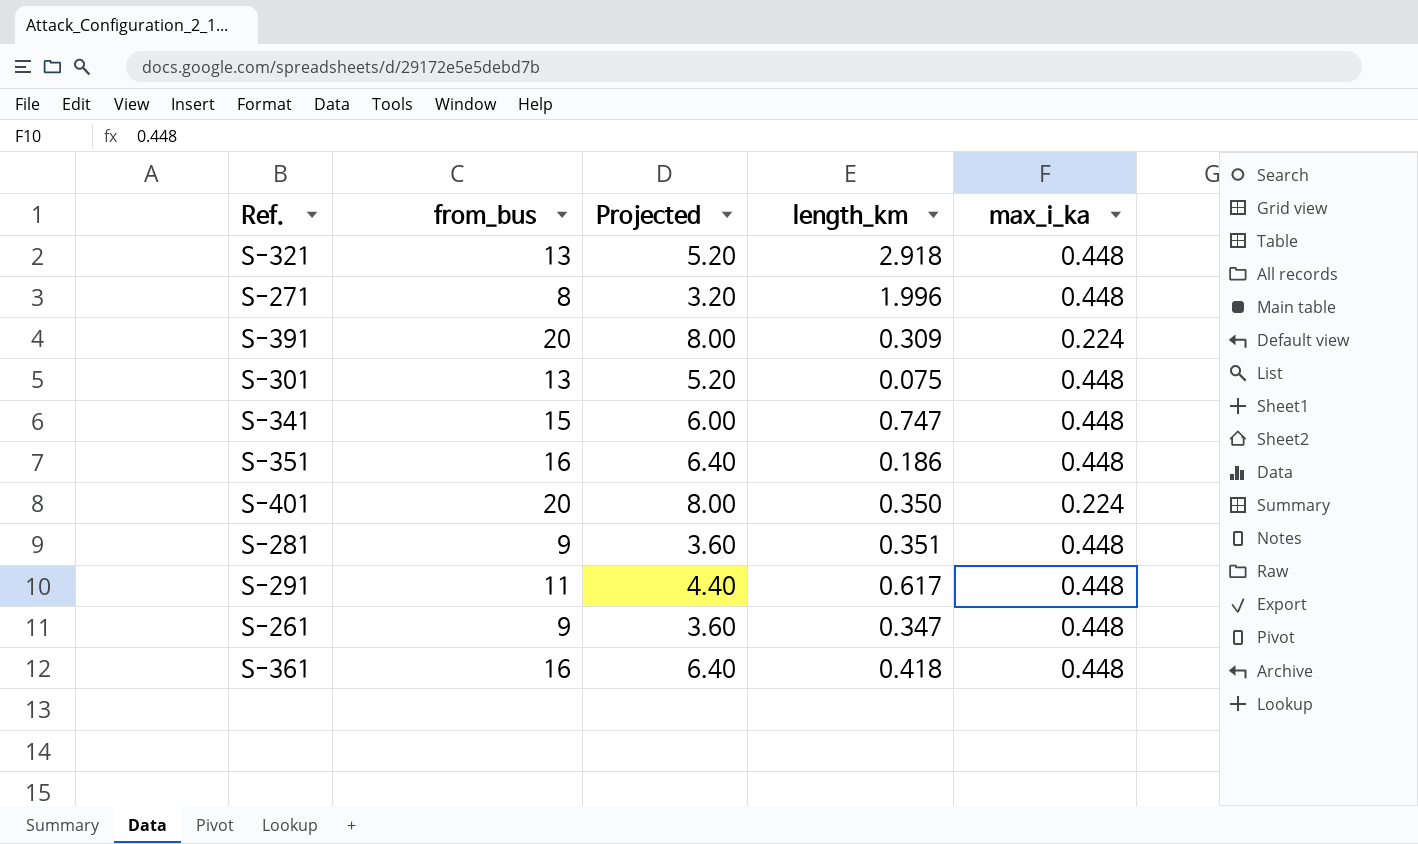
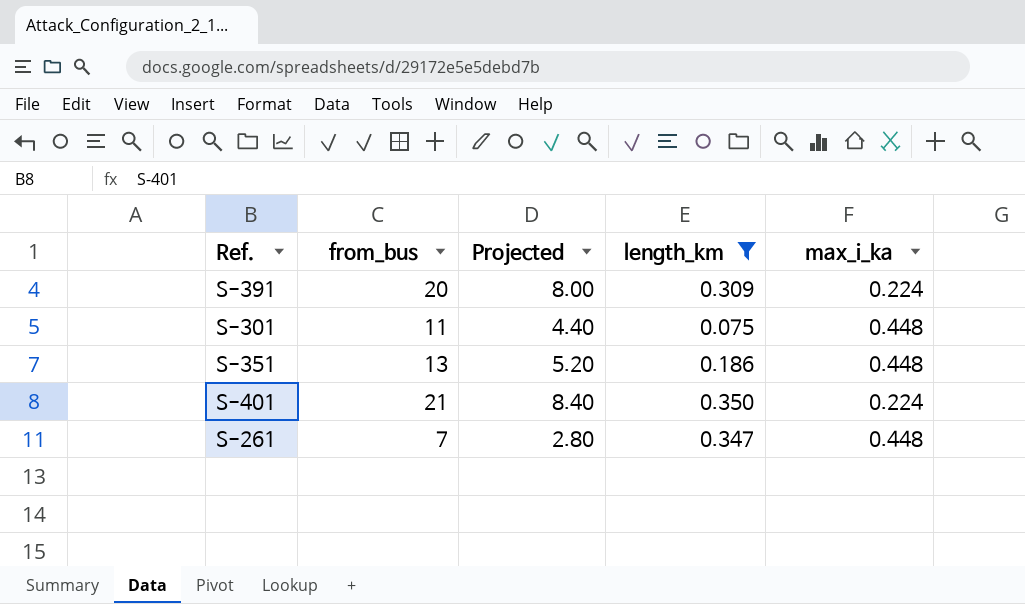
filter: none -> length_km <= 0.350
S-301 | from_bus: 13 -> 11
S-301 | Projected: 5.20 -> 4.40
S-351 | from_bus: 16 -> 13
S-351 | Projected: 6.40 -> 5.20
S-401 | from_bus: 20 -> 21
S-401 | Projected: 8.00 -> 8.40
S-261 | from_bus: 9 -> 7
S-261 | Projected: 3.60 -> 2.80

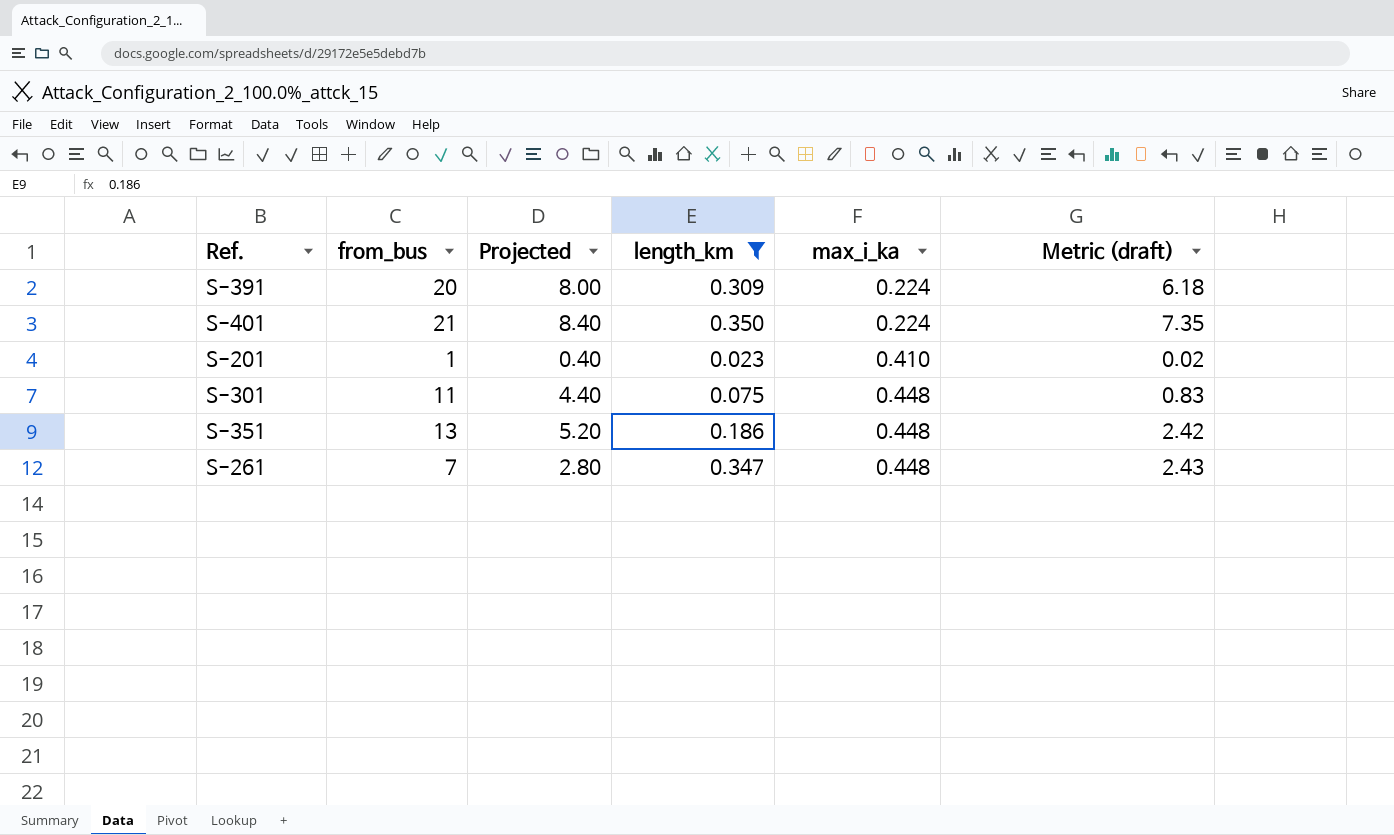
row order: none -> max_i_ka ascending
column Metric (draft) | formula: none -> [from_bus] * [length_km]
row S-201: none -> 1 | 0.40 | 0.023 | 0.410 | 0.02

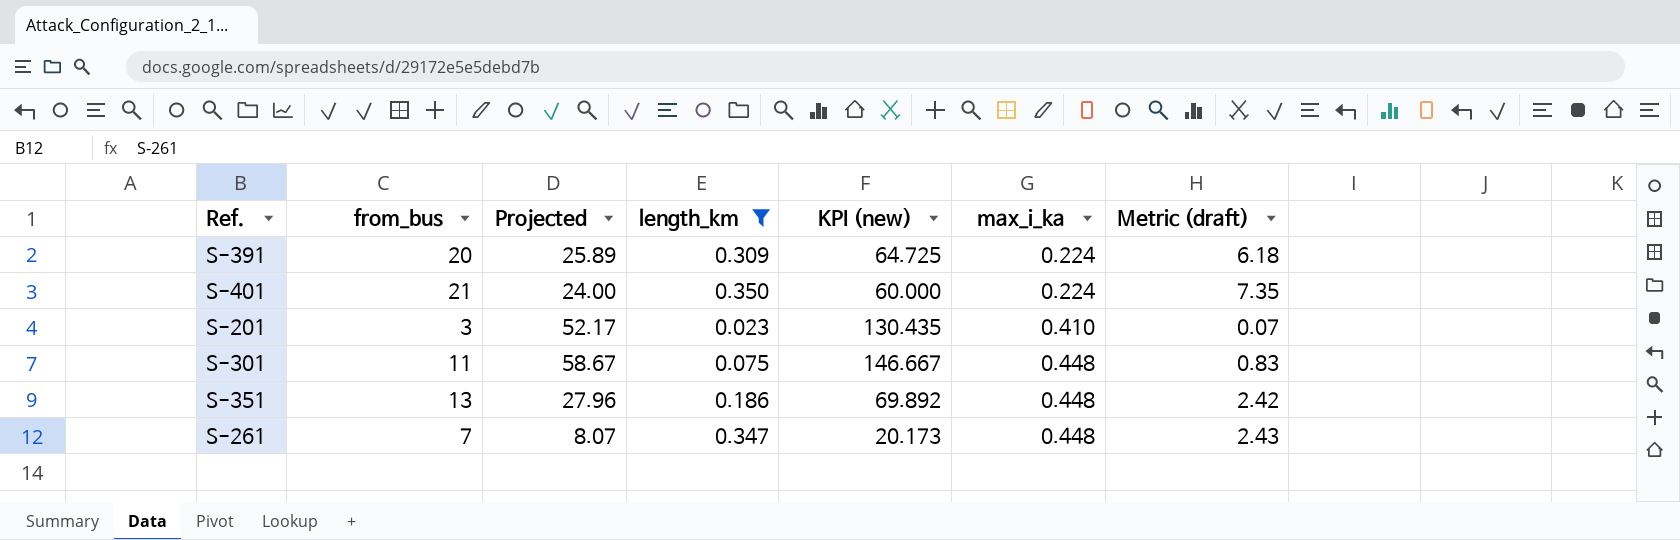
column Projected | formula: [from_bus] * 0.4 -> [KPI (new)] * 0.4
column KPI (new) | formula: none -> [from_bus] / [length_km]
S-201 | from_bus: 1 -> 3
S-201 | Metric (draft): 0.02 -> 0.07

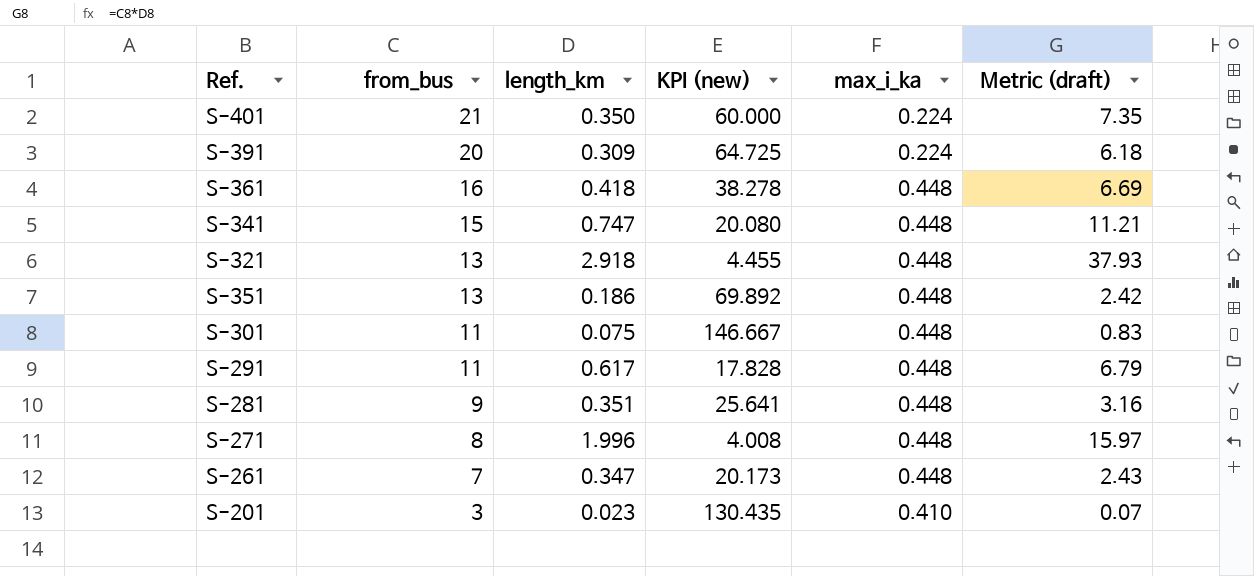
filter: length_km <= 0.350 -> none
row order: max_i_ka ascending -> from_bus descending
column Projected | formula: [KPI (new)] * 0.4 -> none

